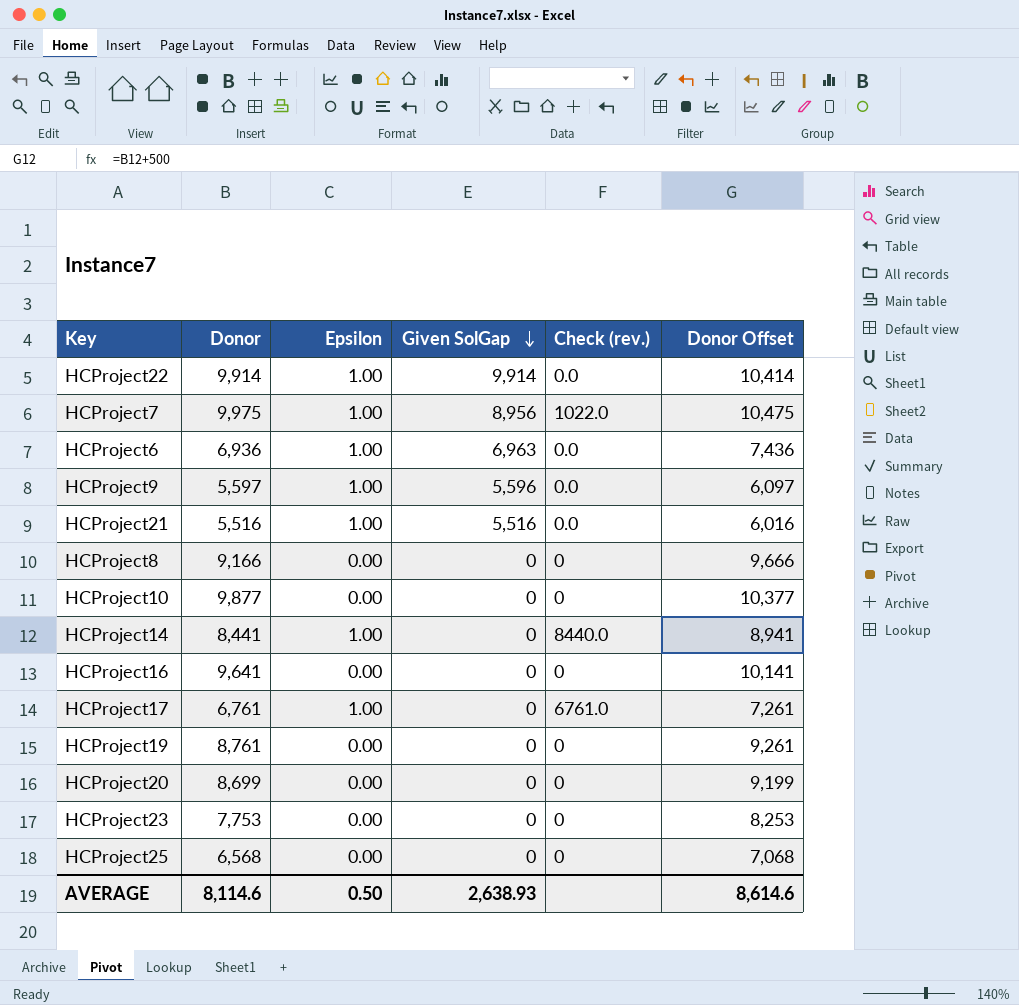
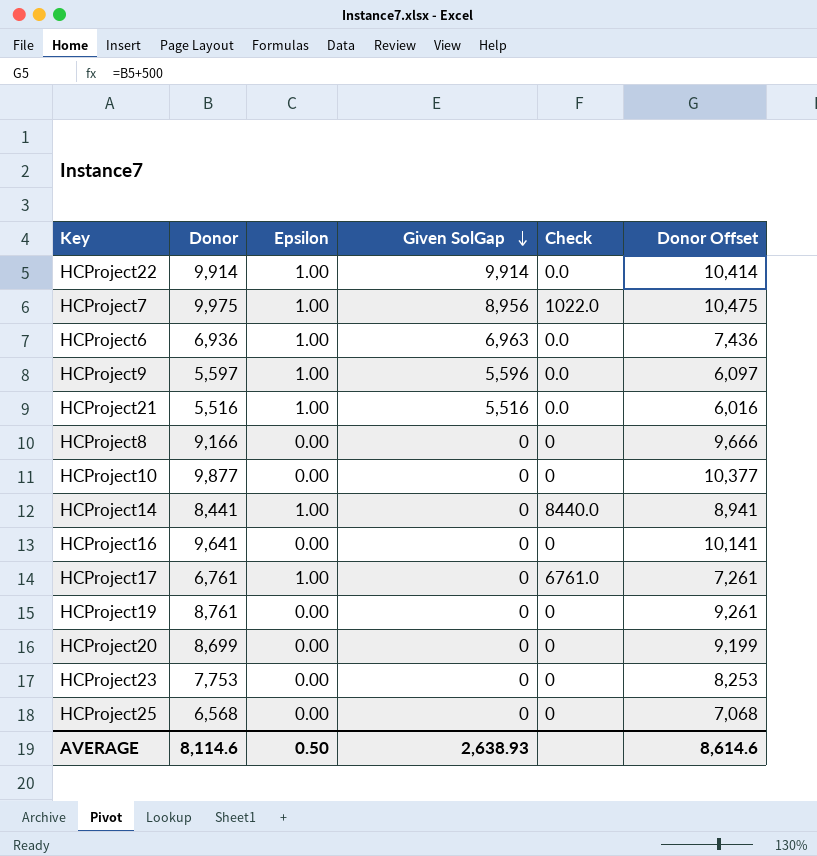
column name: Check (rev.) -> Check

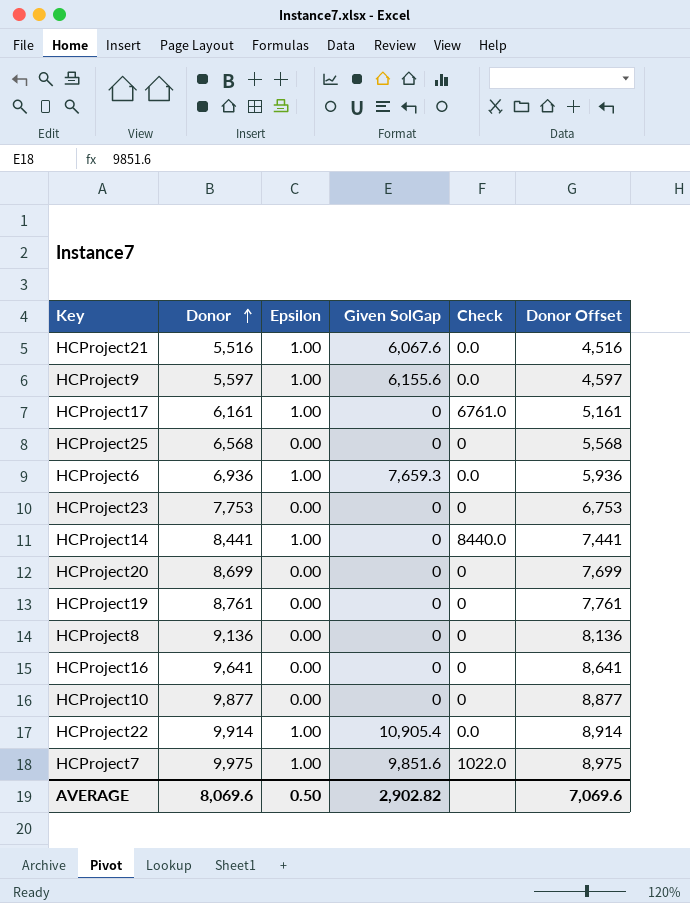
row order: Given SolGap descending -> Donor ascending
column Donor Offset | formula: [Donor] + 500 -> [Donor] - 1000
HCProject21 | Given SolGap: 5,516 -> 6,067.6
HCProject9 | Given SolGap: 5,596 -> 6,155.6
HCProject17 | Donor: 6,761 -> 6,161
HCProject6 | Given SolGap: 6,963 -> 7,659.3
HCProject8 | Donor: 9,166 -> 9,136
HCProject22 | Given SolGap: 9,914 -> 10,905.4
HCProject7 | Given SolGap: 8,956 -> 9,851.6
AVERAGE | Donor: 8,114.6 -> 8,069.6
AVERAGE | Given SolGap: 2,638.93 -> 2,902.82
AVERAGE | Donor Offset: 8,614.6 -> 7,069.6

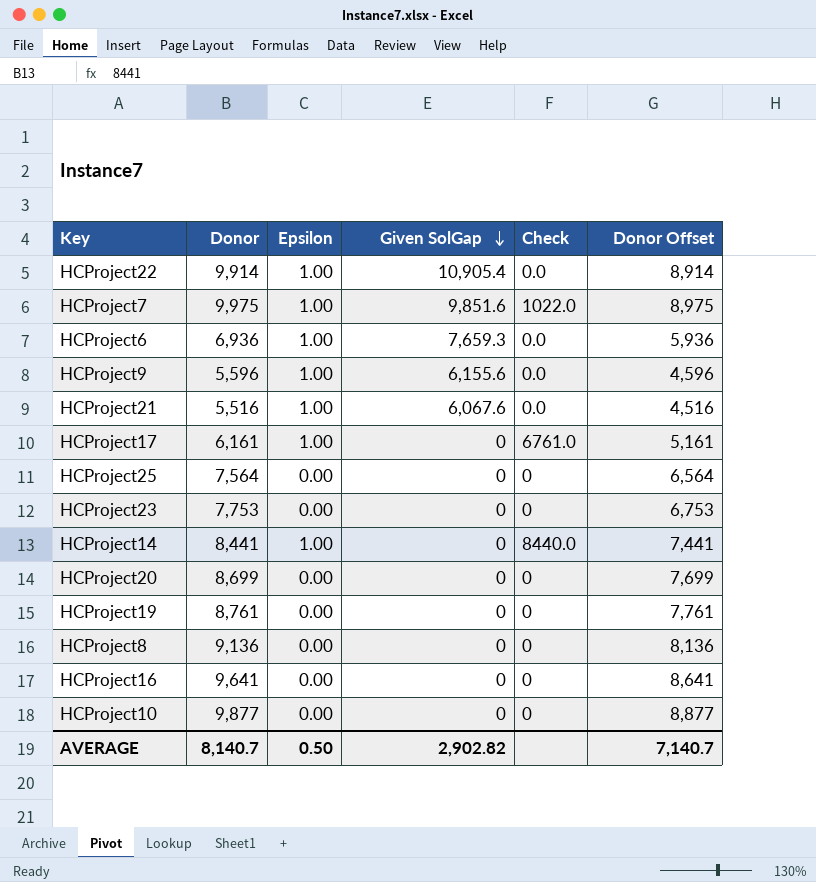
row order: Donor ascending -> Given SolGap descending
HCProject9 | Donor: 5,597 -> 5,596
HCProject9 | Donor Offset: 4,597 -> 4,596
HCProject25 | Donor: 6,568 -> 7,564
HCProject25 | Donor Offset: 5,568 -> 6,564
AVERAGE | Donor: 8,069.6 -> 8,140.7
AVERAGE | Donor Offset: 7,069.6 -> 7,140.7

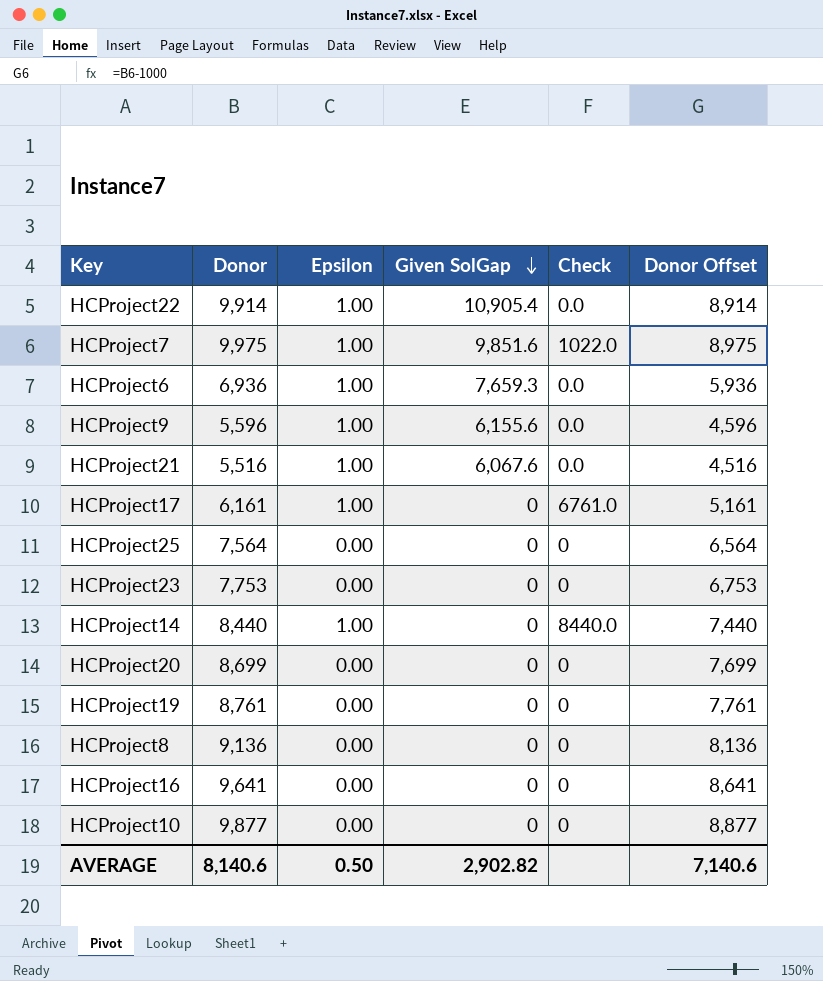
HCProject14 | Donor: 8,441 -> 8,440
HCProject14 | Donor Offset: 7,441 -> 7,440
AVERAGE | Donor: 8,140.7 -> 8,140.6
AVERAGE | Donor Offset: 7,140.7 -> 7,140.6

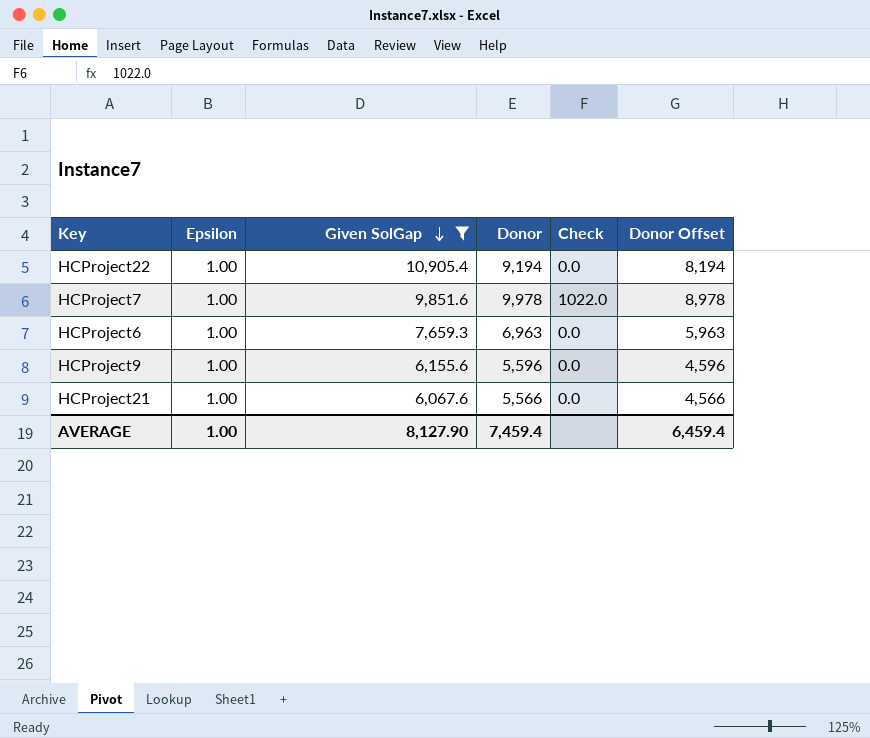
filter: none -> Given SolGap != 0
column Donor | position: 2 -> 4
HCProject22 | Donor: 9,914 -> 9,194
HCProject22 | Donor Offset: 8,914 -> 8,194
HCProject7 | Donor: 9,975 -> 9,978
HCProject7 | Donor Offset: 8,975 -> 8,978
HCProject6 | Donor: 6,936 -> 6,963
HCProject6 | Donor Offset: 5,936 -> 5,963
HCProject21 | Donor: 5,516 -> 5,566
HCProject21 | Donor Offset: 4,516 -> 4,566
AVERAGE | Epsilon: 0.50 -> 1.00
AVERAGE | Given SolGap: 2,902.82 -> 8,127.90
AVERAGE | Donor: 8,140.6 -> 7,459.4
AVERAGE | Donor Offset: 7,140.6 -> 6,459.4

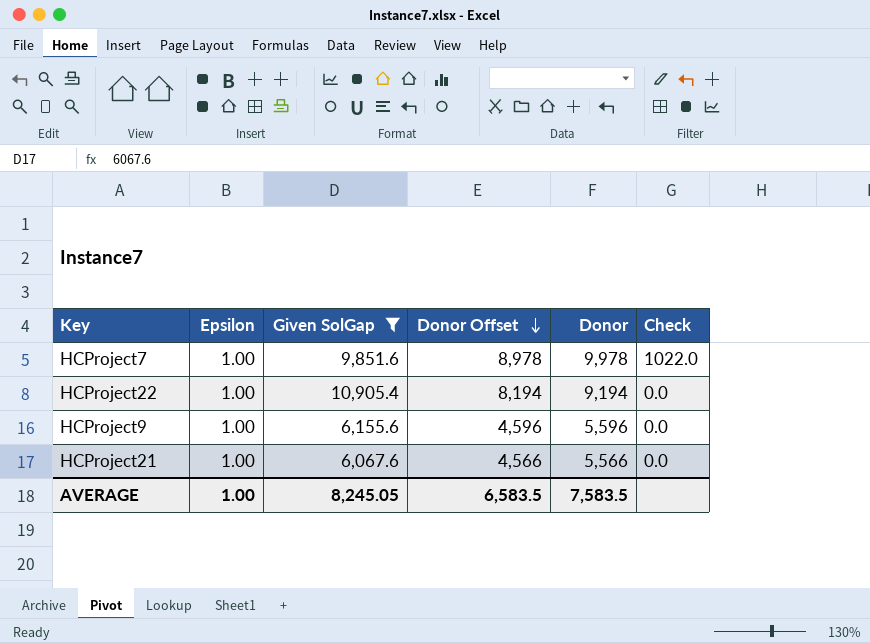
row order: Given SolGap descending -> Donor Offset descending
column Donor Offset | position: 6 -> 4
row HCProject6: 1.00 | 7,659.3 | 6,963 | 0.0 | 5,963 -> none
AVERAGE | Given SolGap: 8,127.90 -> 8,245.05
AVERAGE | Donor Offset: 6,459.4 -> 6,583.5
AVERAGE | Donor: 7,459.4 -> 7,583.5

